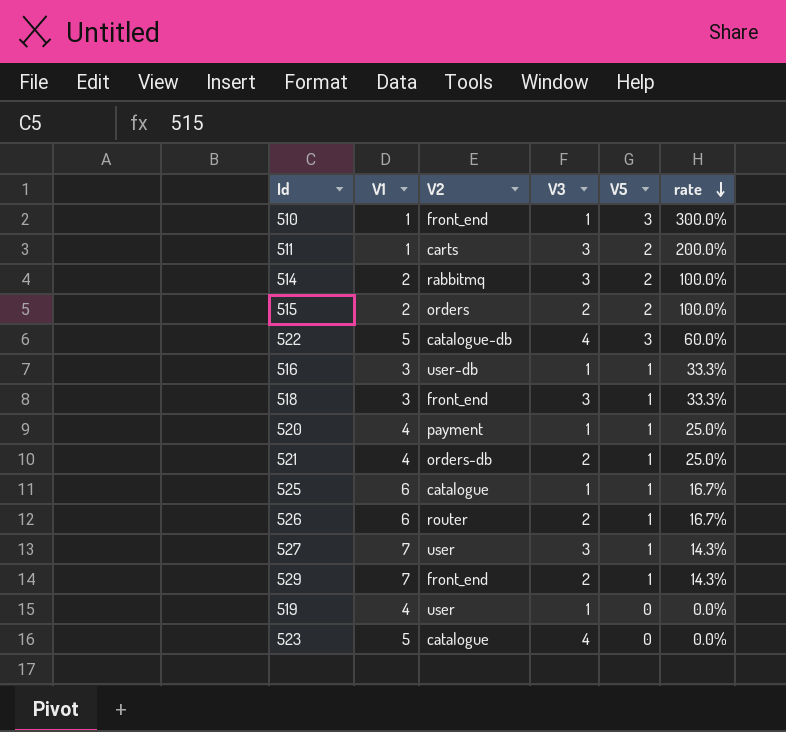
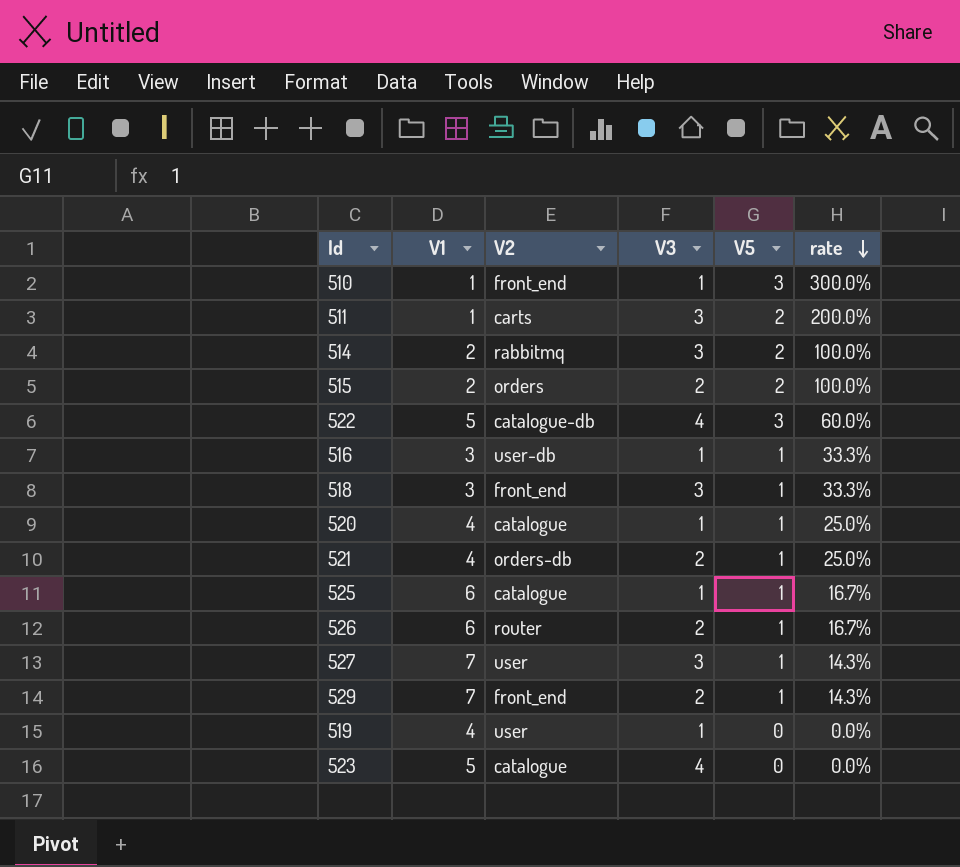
520 | V2: payment -> catalogue

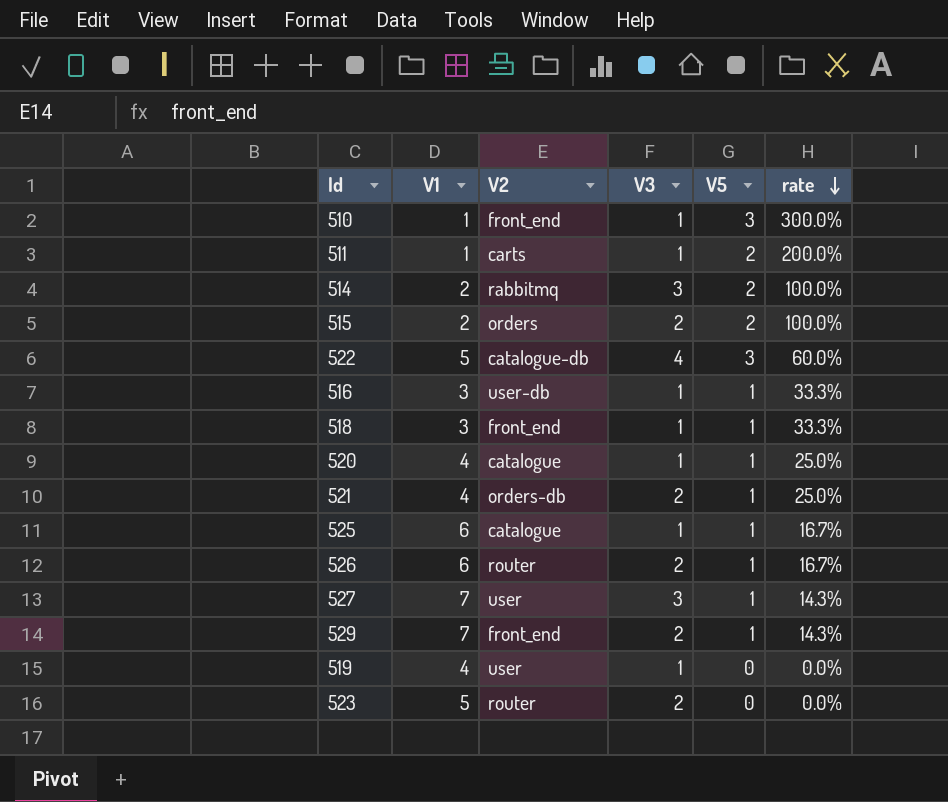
511 | V3: 3 -> 1
518 | V3: 3 -> 1
523 | V2: catalogue -> router
523 | V3: 4 -> 2

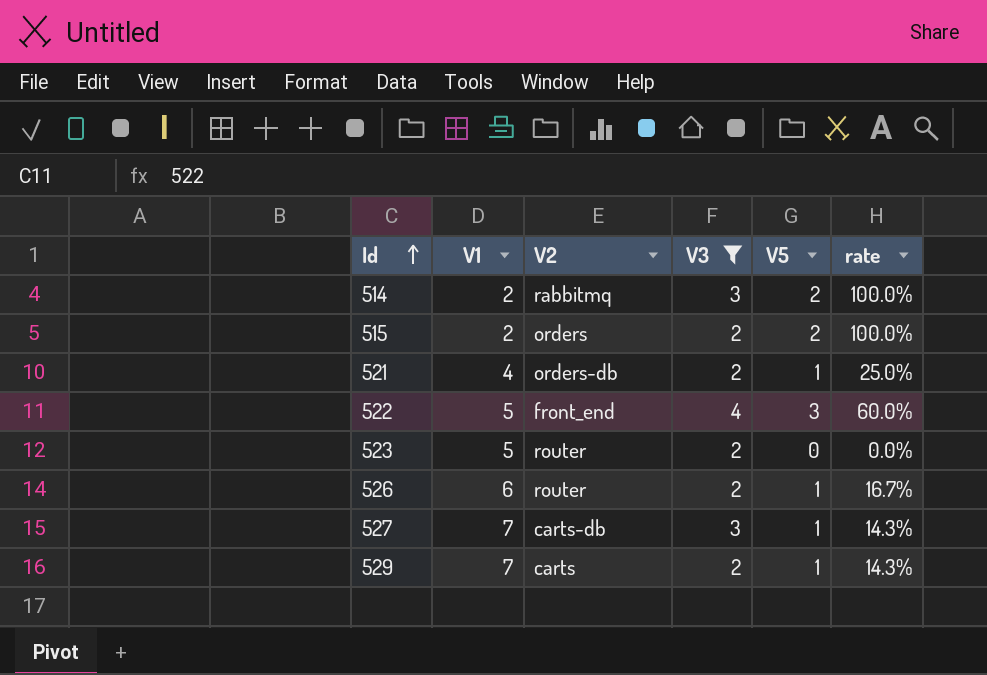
filter: none -> V3 != 1
row order: rate descending -> Id ascending
522 | V2: catalogue-db -> front_end
527 | V2: user -> carts-db
529 | V2: front_end -> carts

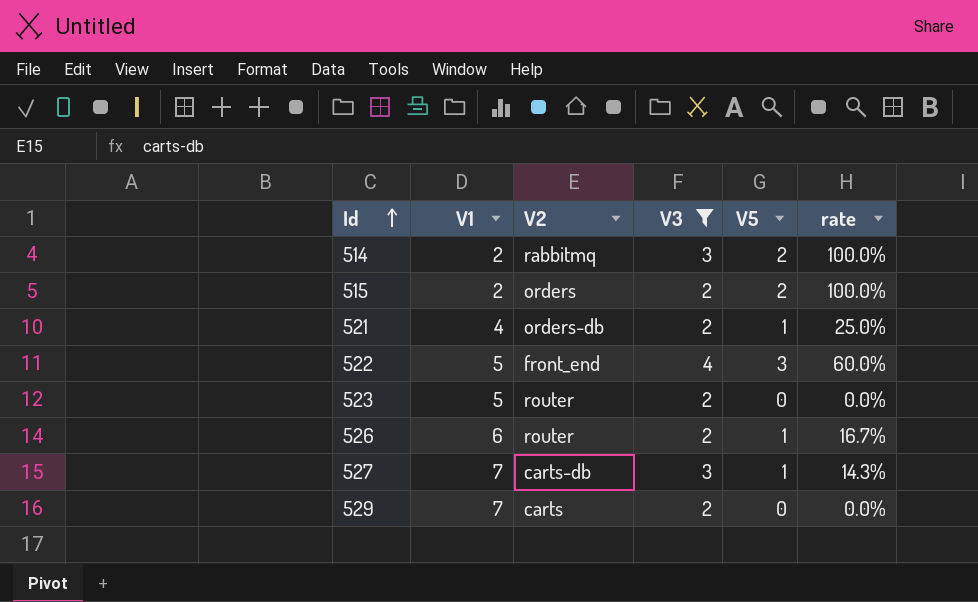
529 | V5: 1 -> 0
529 | rate: 14.3% -> 0.0%

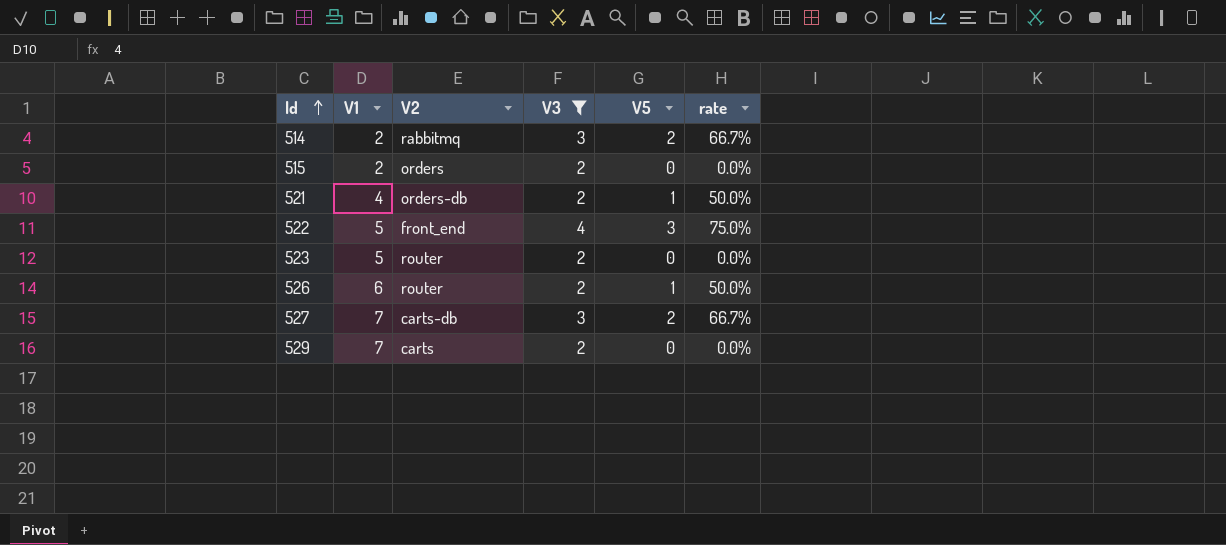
column rate | formula: [V5] / [V1] -> [V5] / [V3]
515 | V5: 2 -> 0
527 | V5: 1 -> 2

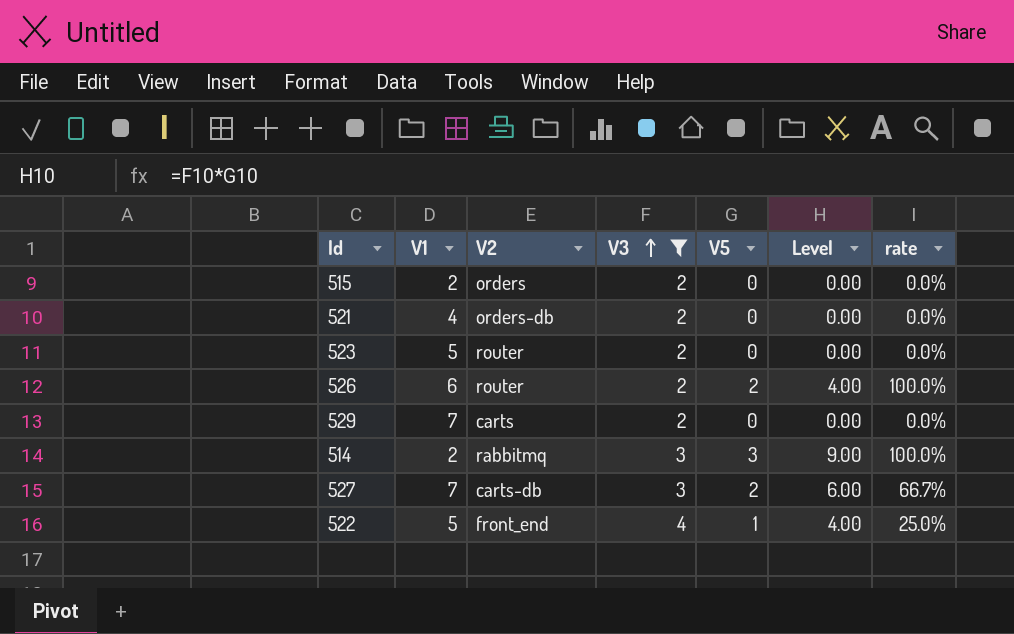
row order: Id ascending -> V3 ascending
column Level | formula: none -> [V3] * [V5]
521 | V5: 1 -> 0
521 | rate: 50.0% -> 0.0%
526 | V5: 1 -> 2
526 | rate: 50.0% -> 100.0%
514 | V5: 2 -> 3
514 | rate: 66.7% -> 100.0%
522 | V5: 3 -> 1
522 | rate: 75.0% -> 25.0%

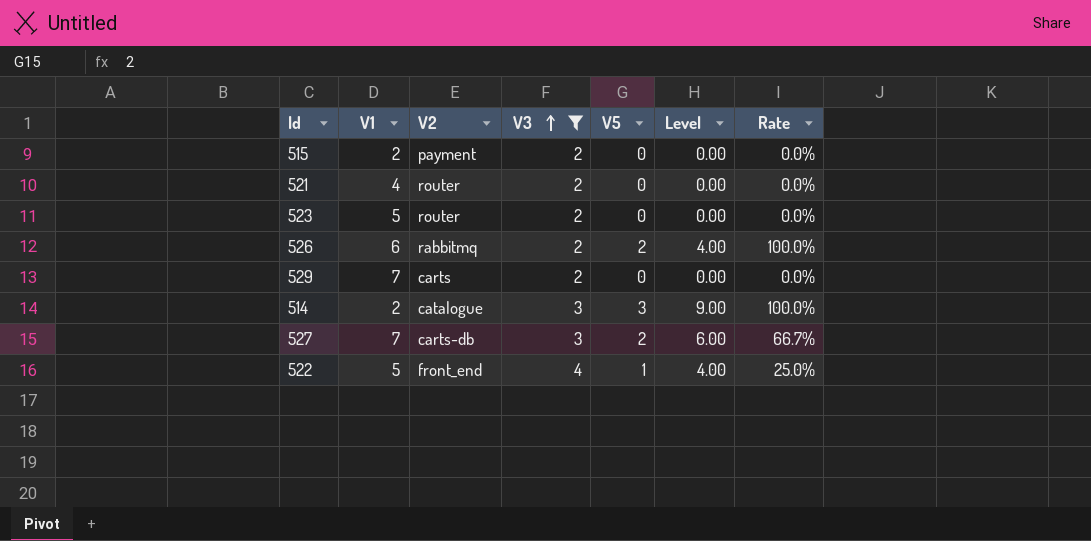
column name: rate -> Rate
515 | V2: orders -> payment
521 | V2: orders-db -> router
526 | V2: router -> rabbitmq
514 | V2: rabbitmq -> catalogue

